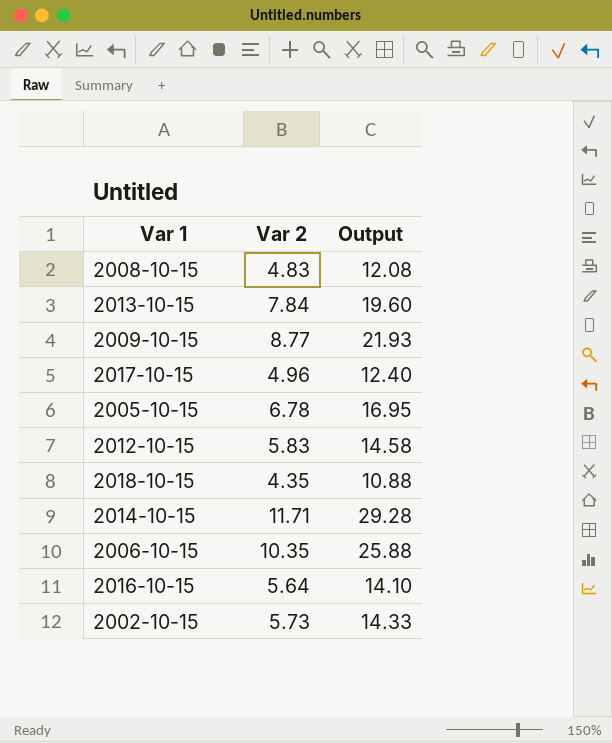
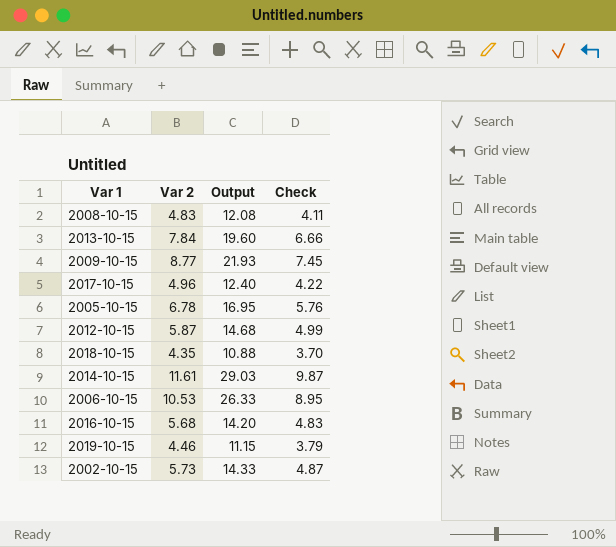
column Check | formula: none -> [Var 2] * 0.85
2012-10-15 | Var 2: 5.83 -> 5.87
2012-10-15 | Output: 14.58 -> 14.68
2014-10-15 | Var 2: 11.71 -> 11.61
2014-10-15 | Output: 29.28 -> 29.03
2006-10-15 | Var 2: 10.35 -> 10.53
2006-10-15 | Output: 25.88 -> 26.33
2016-10-15 | Var 2: 5.64 -> 5.68
2016-10-15 | Output: 14.10 -> 14.20
row 2019-10-15: none -> 4.46 | 11.15 | 3.79

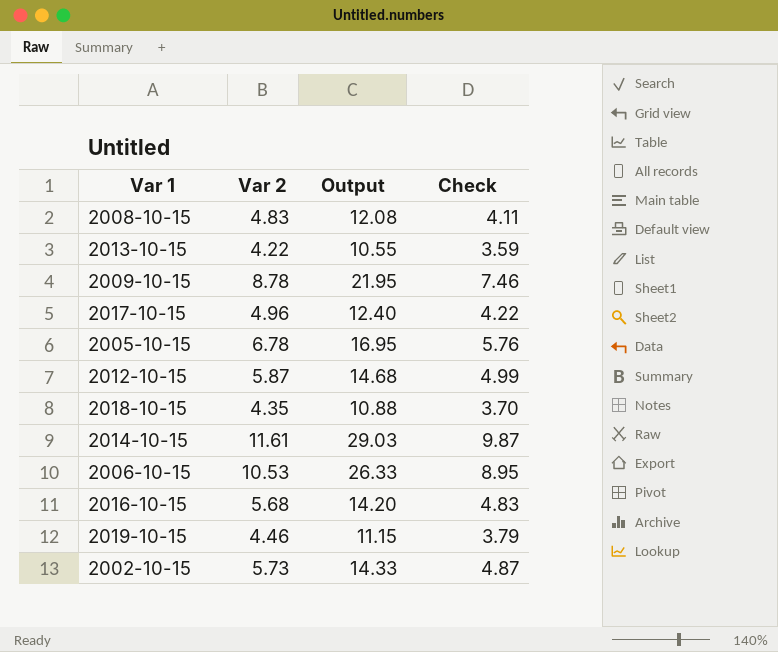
2013-10-15 | Var 2: 7.84 -> 4.22
2013-10-15 | Output: 19.60 -> 10.55
2013-10-15 | Check: 6.66 -> 3.59
2009-10-15 | Var 2: 8.77 -> 8.78
2009-10-15 | Output: 21.93 -> 21.95
2009-10-15 | Check: 7.45 -> 7.46

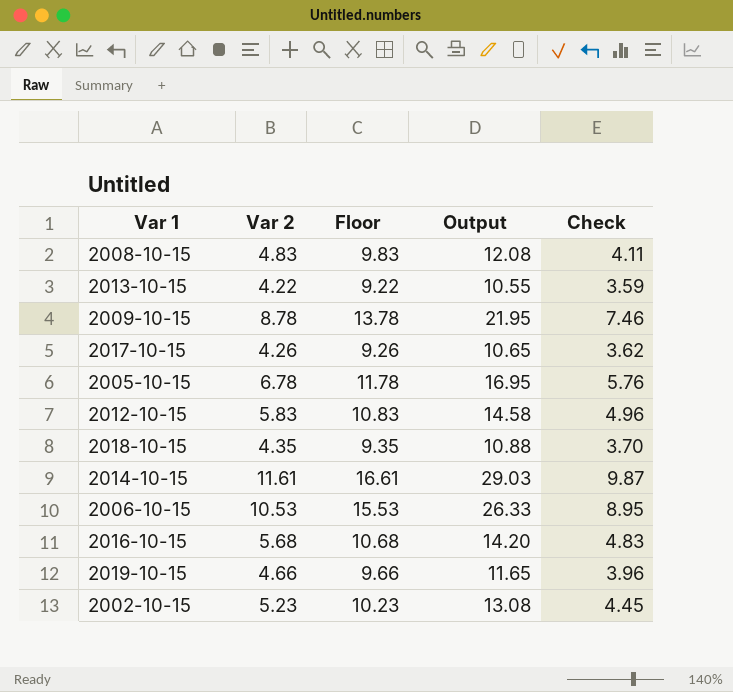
column Floor | formula: none -> [Var 2] + 5
2017-10-15 | Var 2: 4.96 -> 4.26
2017-10-15 | Output: 12.40 -> 10.65
2017-10-15 | Check: 4.22 -> 3.62
2012-10-15 | Var 2: 5.87 -> 5.83
2012-10-15 | Output: 14.68 -> 14.58
2012-10-15 | Check: 4.99 -> 4.96
2019-10-15 | Var 2: 4.46 -> 4.66
2019-10-15 | Output: 11.15 -> 11.65
2019-10-15 | Check: 3.79 -> 3.96
2002-10-15 | Var 2: 5.73 -> 5.23
2002-10-15 | Output: 14.33 -> 13.08
2002-10-15 | Check: 4.87 -> 4.45

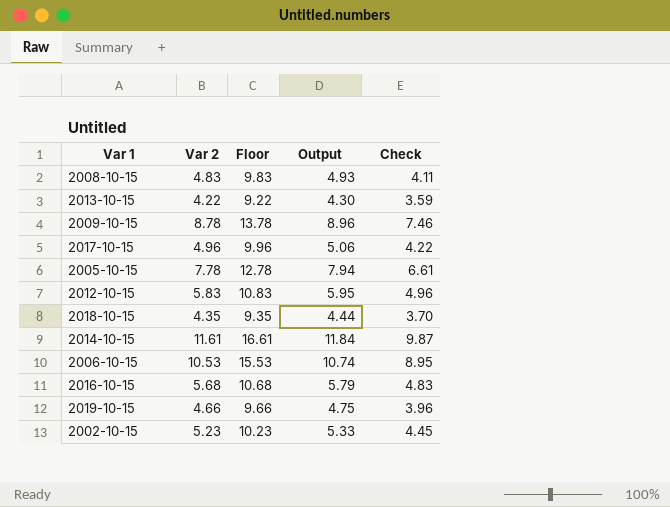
column Output | formula: [Var 2] * 2.5 -> [Var 2] * 1.02
2017-10-15 | Var 2: 4.26 -> 4.96
2017-10-15 | Floor: 9.26 -> 9.96
2017-10-15 | Check: 3.62 -> 4.22
2005-10-15 | Var 2: 6.78 -> 7.78
2005-10-15 | Floor: 11.78 -> 12.78
2005-10-15 | Check: 5.76 -> 6.61

